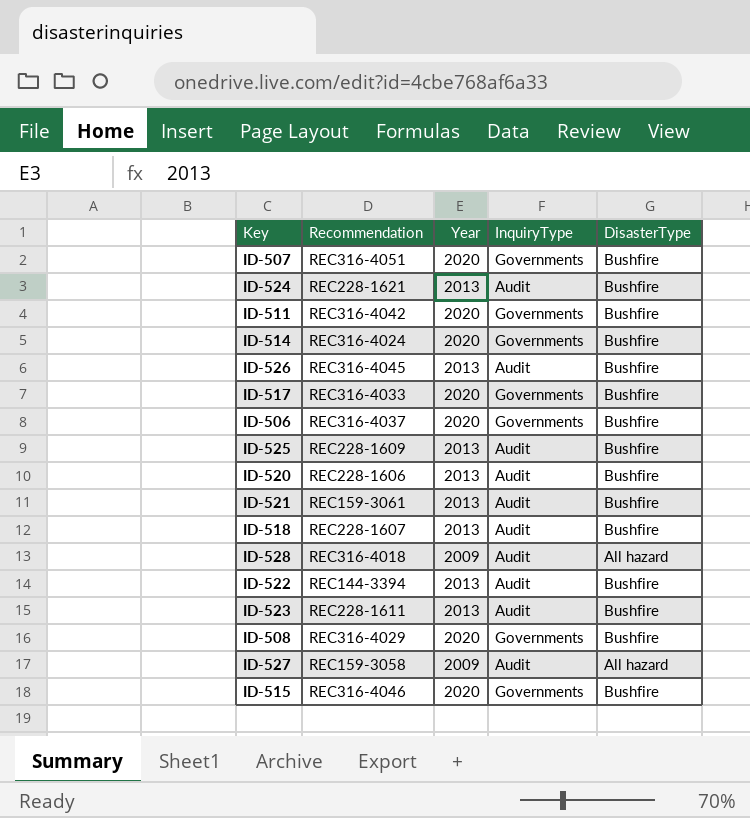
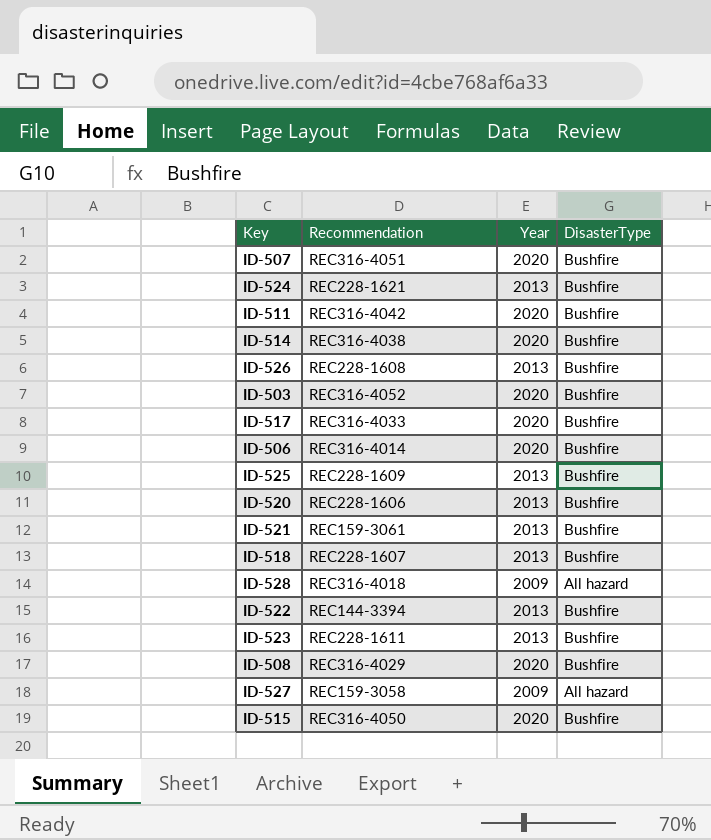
column InquiryType | position: 4 -> none
ID-514 | Recommendation: REC316-4024 -> REC316-4038
ID-526 | Recommendation: REC316-4045 -> REC228-1608
row ID-503: none -> REC316-4052 | 2020 | Bushfire
ID-506 | Recommendation: REC316-4037 -> REC316-4014
ID-515 | Recommendation: REC316-4046 -> REC316-4050

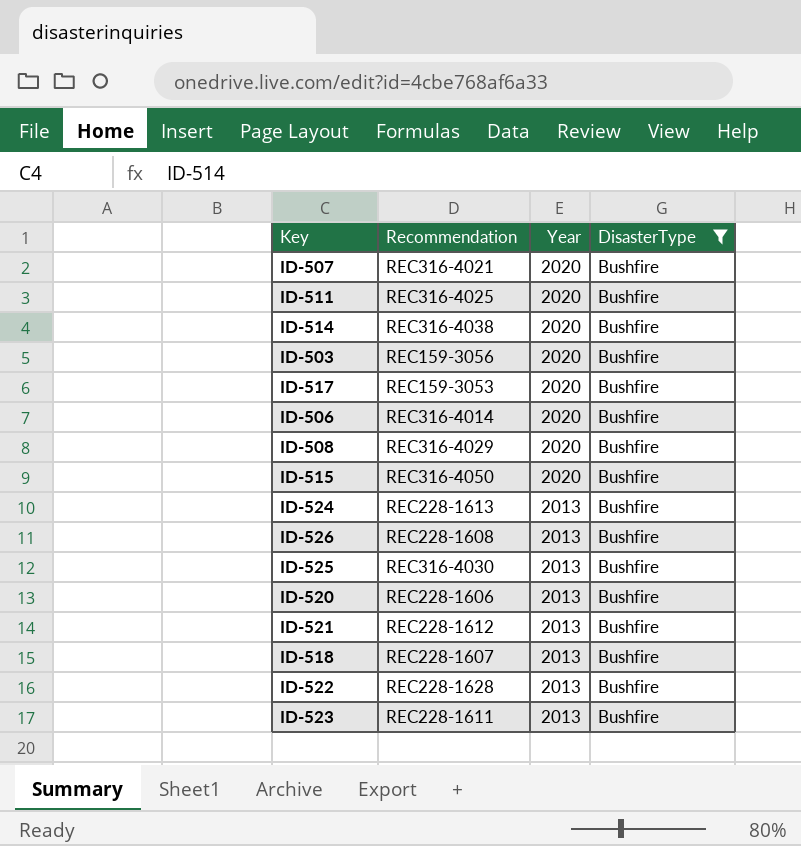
filter: none -> DisasterType = Bushfire
row order: none -> Year descending
ID-507 | Recommendation: REC316-4051 -> REC316-4021
ID-511 | Recommendation: REC316-4042 -> REC316-4025
ID-503 | Recommendation: REC316-4052 -> REC159-3056
ID-517 | Recommendation: REC316-4033 -> REC159-3053
ID-524 | Recommendation: REC228-1621 -> REC228-1613
ID-525 | Recommendation: REC228-1609 -> REC316-4030
ID-521 | Recommendation: REC159-3061 -> REC228-1612
ID-522 | Recommendation: REC144-3394 -> REC228-1628

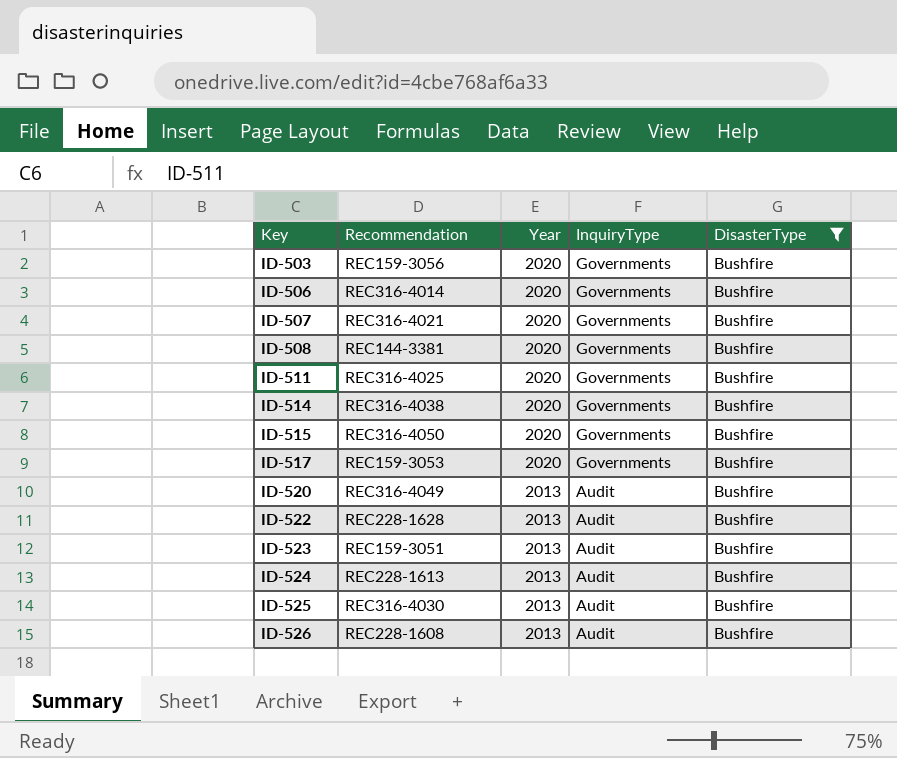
row order: Year descending -> Key ascending
column InquiryType | position: none -> 4
row ID-521: REC228-1612 | 2013 | Bushfire -> none
row ID-518: REC228-1607 | 2013 | Bushfire -> none
ID-508 | Recommendation: REC316-4029 -> REC144-3381
ID-520 | Recommendation: REC228-1606 -> REC316-4049
ID-523 | Recommendation: REC228-1611 -> REC159-3051

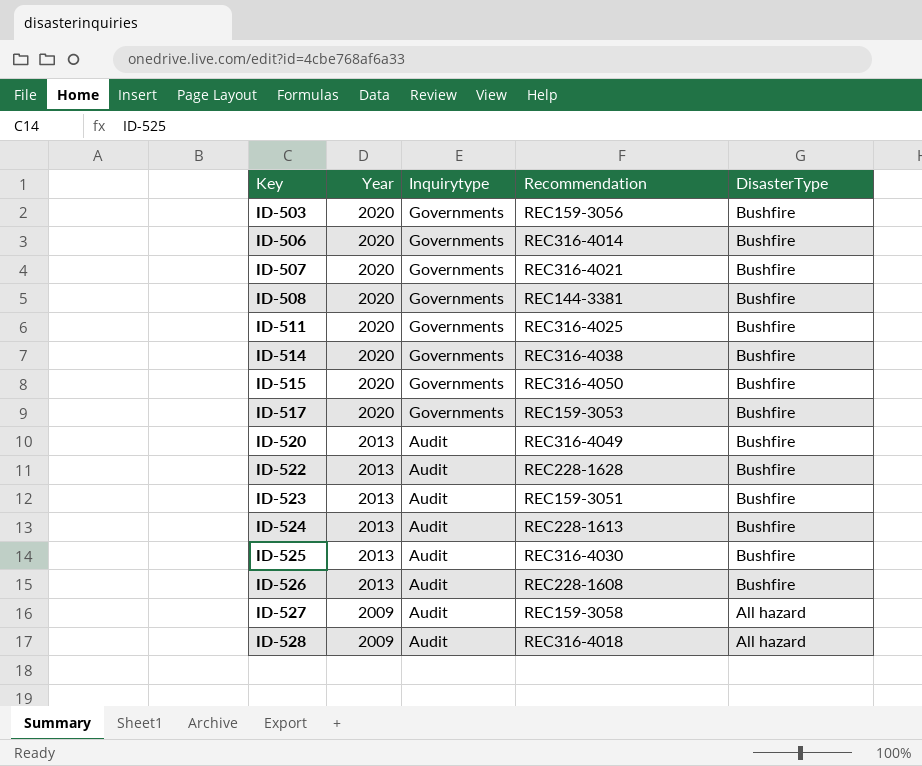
filter: DisasterType = Bushfire -> none
column name: InquiryType -> Inquirytype
column Recommendation | position: 2 -> 4

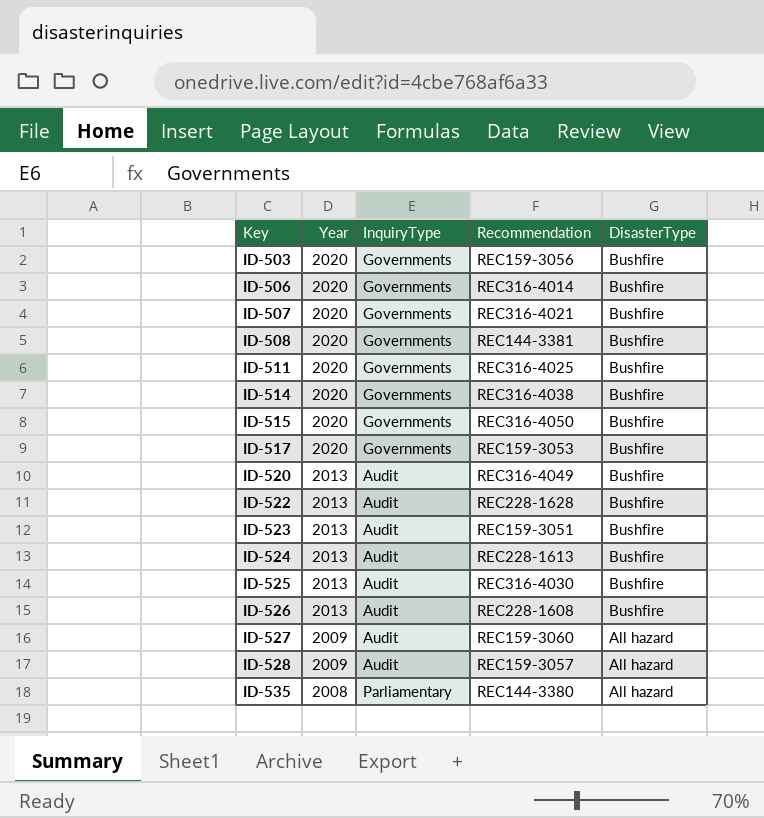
column name: Inquirytype -> InquiryType
ID-527 | Recommendation: REC159-3058 -> REC159-3060
ID-528 | Recommendation: REC316-4018 -> REC159-3057
row ID-535: none -> 2008 | Parliamentary | REC144-3380 | All hazard

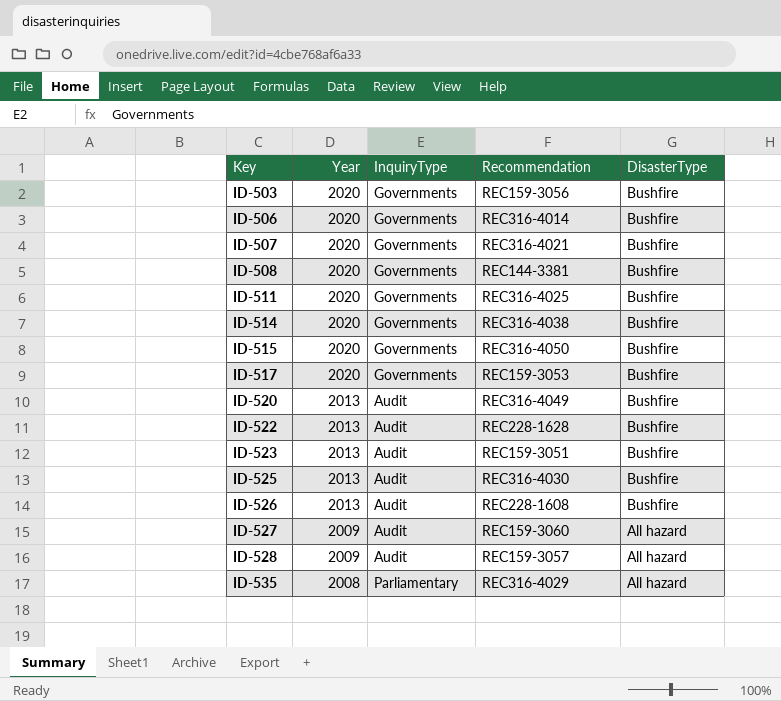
row ID-524: 2013 | Audit | REC228-1613 | Bushfire -> none
ID-535 | Recommendation: REC144-3380 -> REC316-4029

